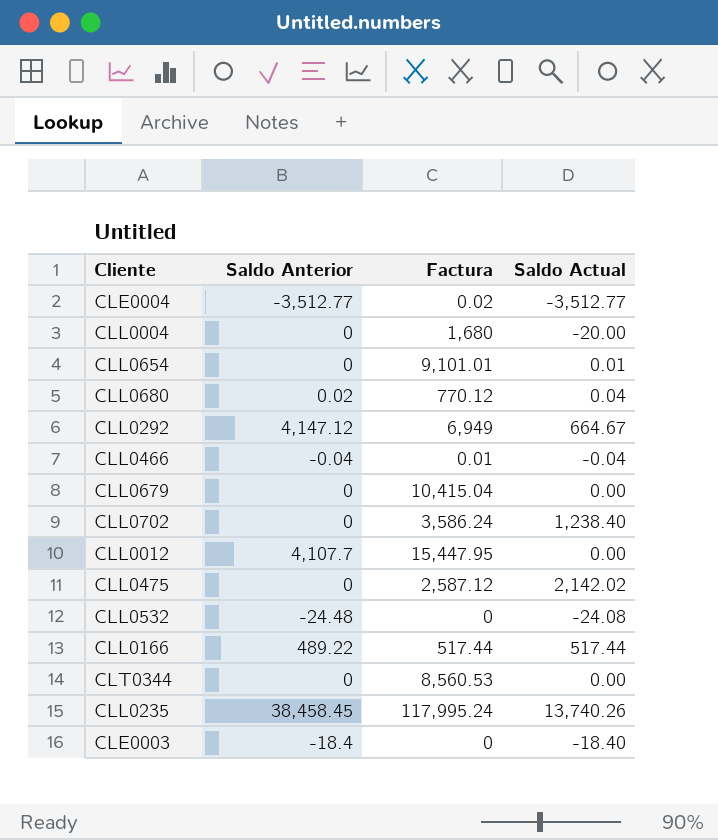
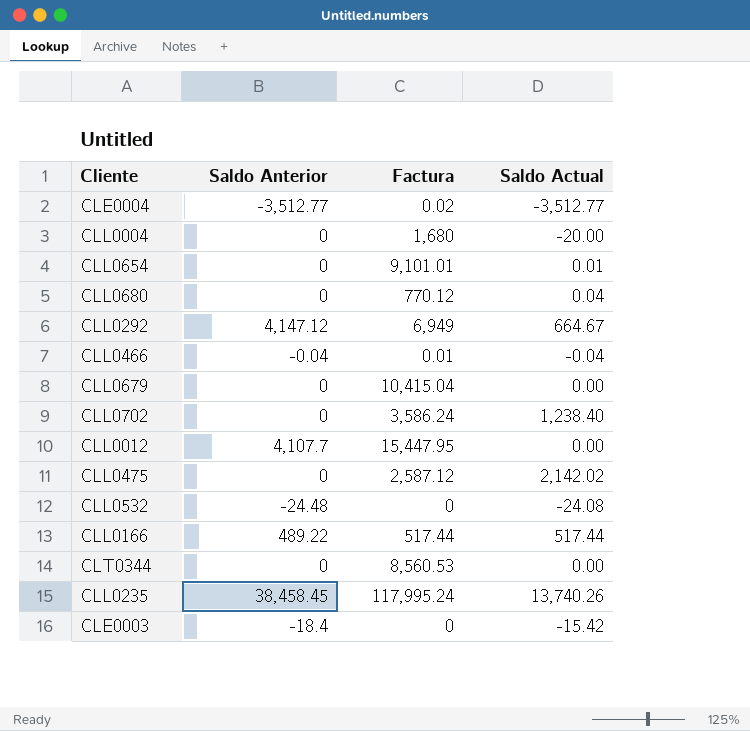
CLL0680 | Saldo Anterior: 0.02 -> 0
CLE0003 | Saldo Actual: -18.40 -> -15.42

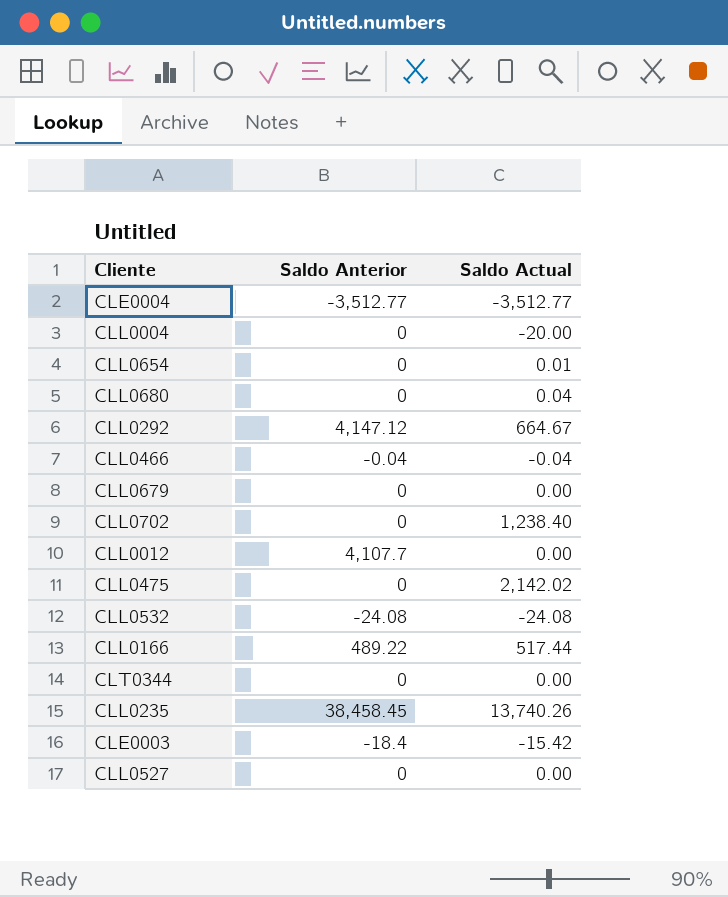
column Factura | position: 3 -> none
CLL0532 | Saldo Anterior: -24.48 -> -24.08
row CLL0527: none -> 0 | 0.00

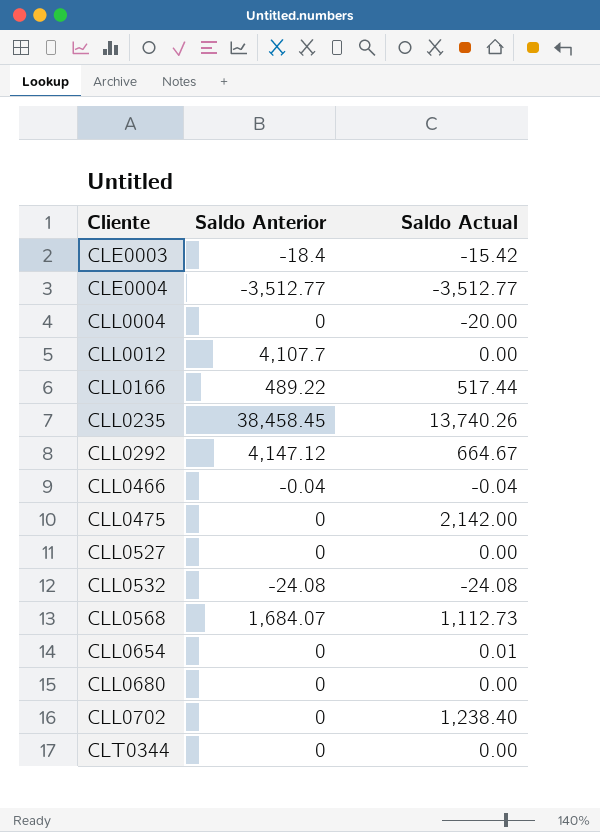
row order: none -> Cliente ascending
row CLL0679: 0 | 0.00 -> none
CLL0475 | Saldo Actual: 2,142.02 -> 2,142.00
row CLL0568: none -> 1,684.07 | 1,112.73
CLL0680 | Saldo Actual: 0.04 -> 0.00

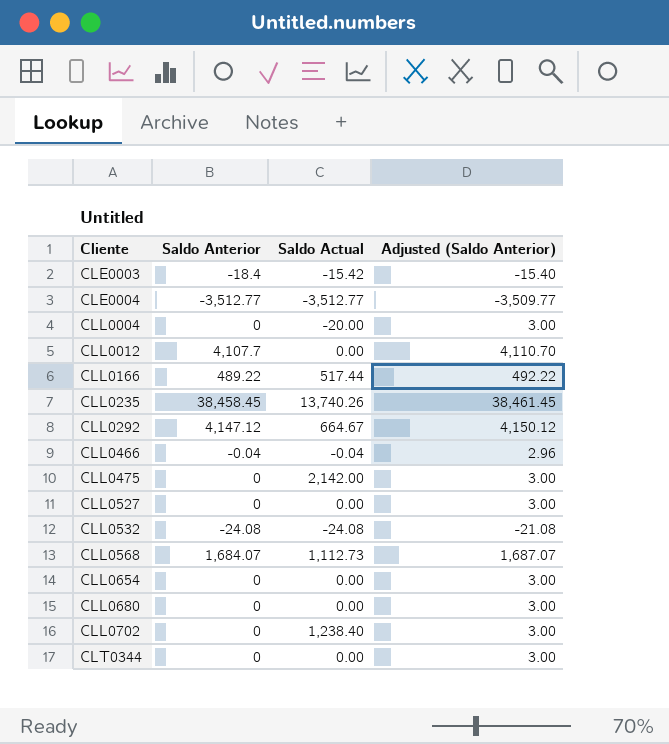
column Adjusted (Saldo Anterior) | formula: none -> [Saldo Anterior] + 3
CLL0654 | Saldo Actual: 0.01 -> 0.00

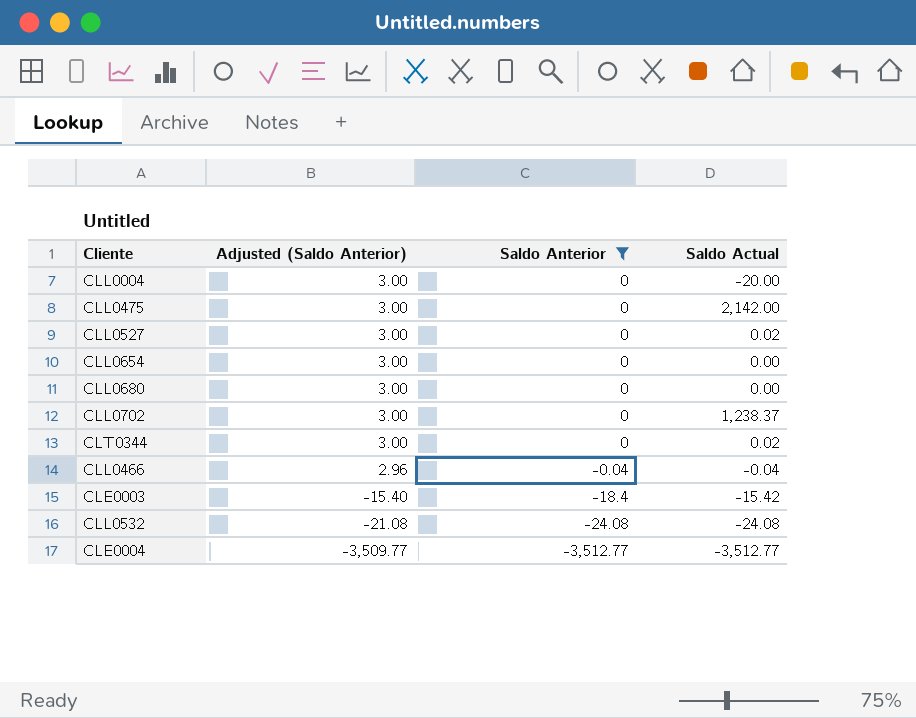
filter: none -> Saldo Anterior <= 0
row order: Cliente ascending -> Adjusted (Saldo Anterior) descending
column Adjusted (Saldo Anterior) | position: 4 -> 2
CLL0527 | Saldo Actual: 0.00 -> 0.02
CLL0702 | Saldo Actual: 1,238.40 -> 1,238.37
CLT0344 | Saldo Actual: 0.00 -> 0.02

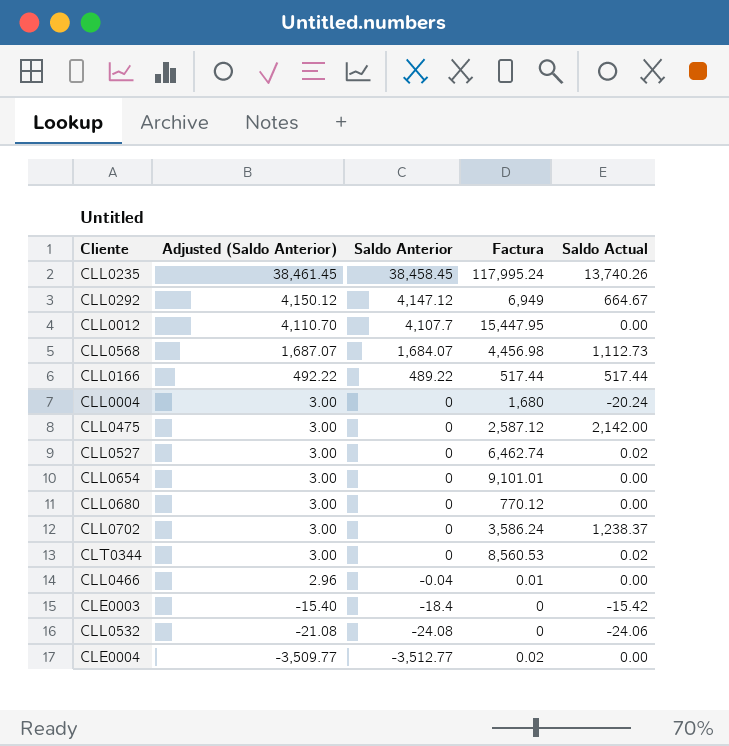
filter: Saldo Anterior <= 0 -> none
column Factura | position: none -> 4
CLL0004 | Saldo Actual: -20.00 -> -20.24
CLL0466 | Saldo Actual: -0.04 -> 0.00
CLL0532 | Saldo Actual: -24.08 -> -24.06
CLE0004 | Saldo Actual: -3,512.77 -> 0.00

